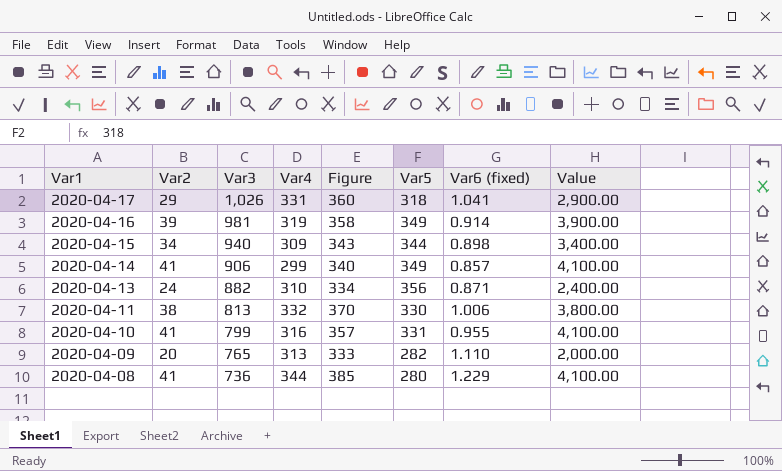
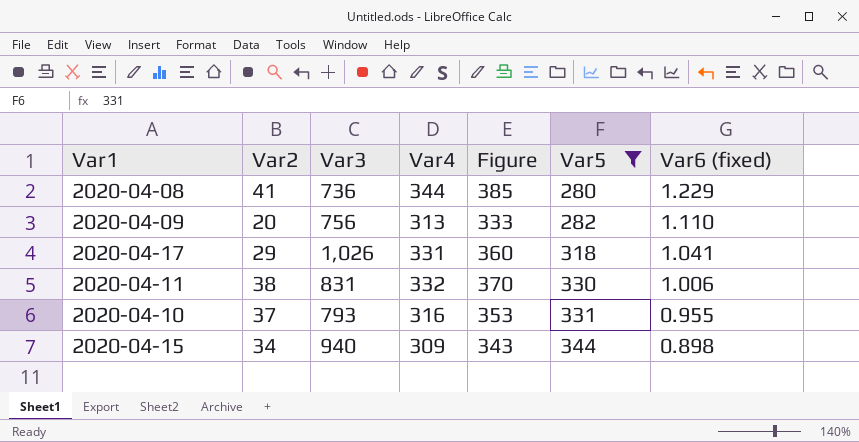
filter: none -> Var5 <= 344
row order: Var1 descending -> Var5 ascending
column Value | formula: [Var2] * 100 -> none
2020-04-09 | Var3: 765 -> 756
2020-04-11 | Var3: 813 -> 831
2020-04-10 | Var2: 41 -> 37
2020-04-10 | Var3: 799 -> 793
2020-04-10 | Figure: 357 -> 353

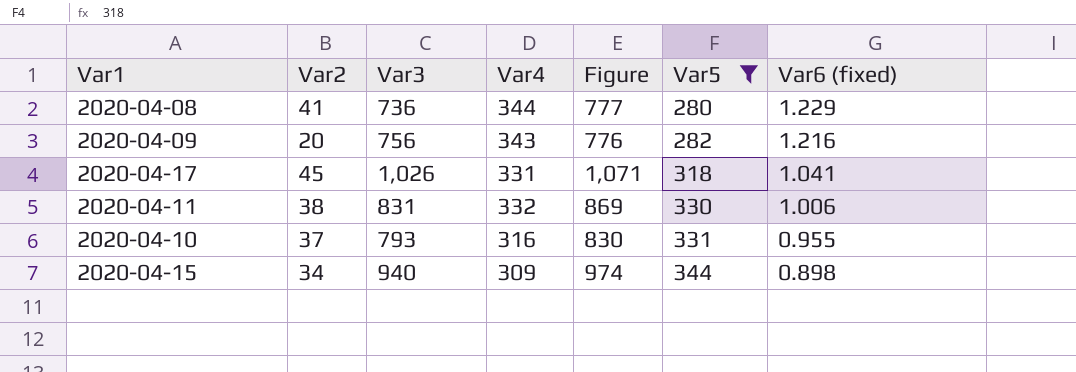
column Figure | formula: [Var2] + [Var4] -> [Var2] + [Var3]
2020-04-09 | Var4: 313 -> 343
2020-04-09 | Var6 (fixed): 1.110 -> 1.216
2020-04-17 | Var2: 29 -> 45

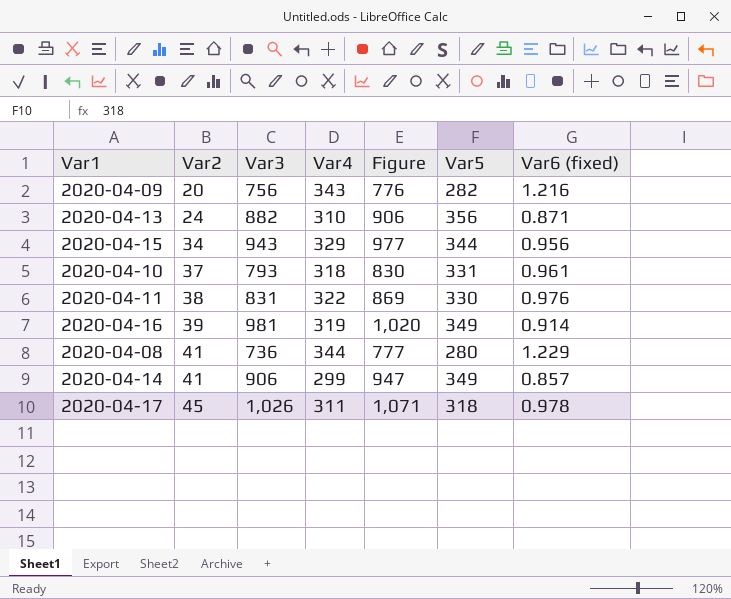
filter: Var5 <= 344 -> none
row order: Var5 ascending -> Var2 ascending
2020-04-15 | Var3: 940 -> 943
2020-04-15 | Var4: 309 -> 329
2020-04-15 | Figure: 974 -> 977
2020-04-15 | Var6 (fixed): 0.898 -> 0.956
2020-04-10 | Var4: 316 -> 318
2020-04-10 | Var6 (fixed): 0.955 -> 0.961
2020-04-11 | Var4: 332 -> 322
2020-04-11 | Var6 (fixed): 1.006 -> 0.976
2020-04-17 | Var4: 331 -> 311
2020-04-17 | Var6 (fixed): 1.041 -> 0.978

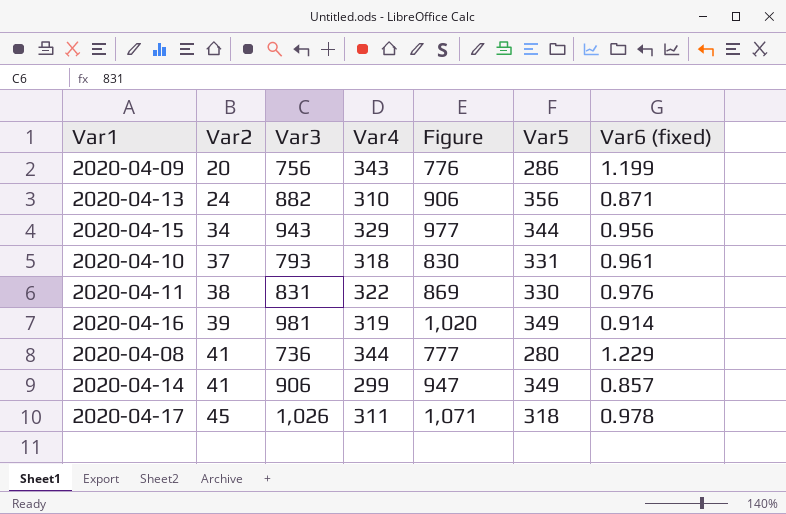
2020-04-09 | Var5: 282 -> 286
2020-04-09 | Var6 (fixed): 1.216 -> 1.199

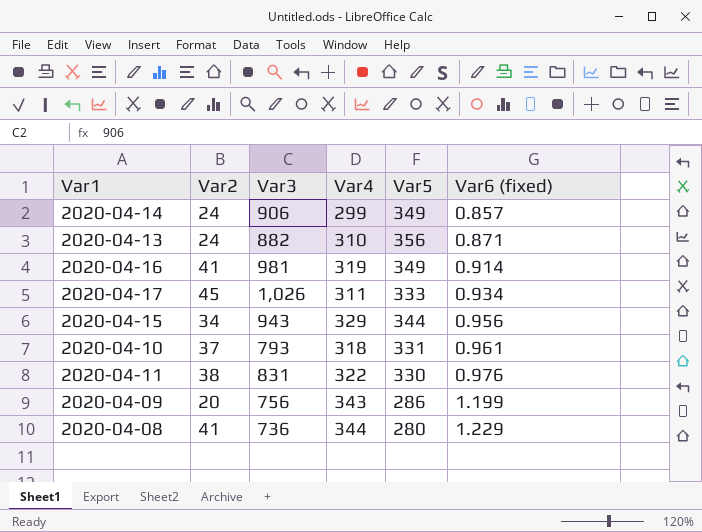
row order: Var2 ascending -> Var6 (fixed) ascending
column Figure | formula: [Var2] + [Var3] -> none
2020-04-14 | Var2: 41 -> 24
2020-04-16 | Var2: 39 -> 41
2020-04-17 | Var5: 318 -> 333
2020-04-17 | Var6 (fixed): 0.978 -> 0.934

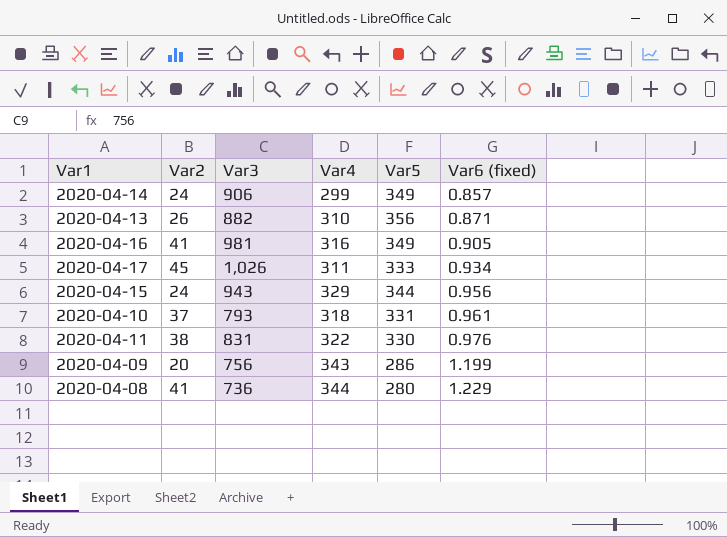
2020-04-13 | Var2: 24 -> 26
2020-04-16 | Var4: 319 -> 316
2020-04-16 | Var6 (fixed): 0.914 -> 0.905
2020-04-15 | Var2: 34 -> 24

